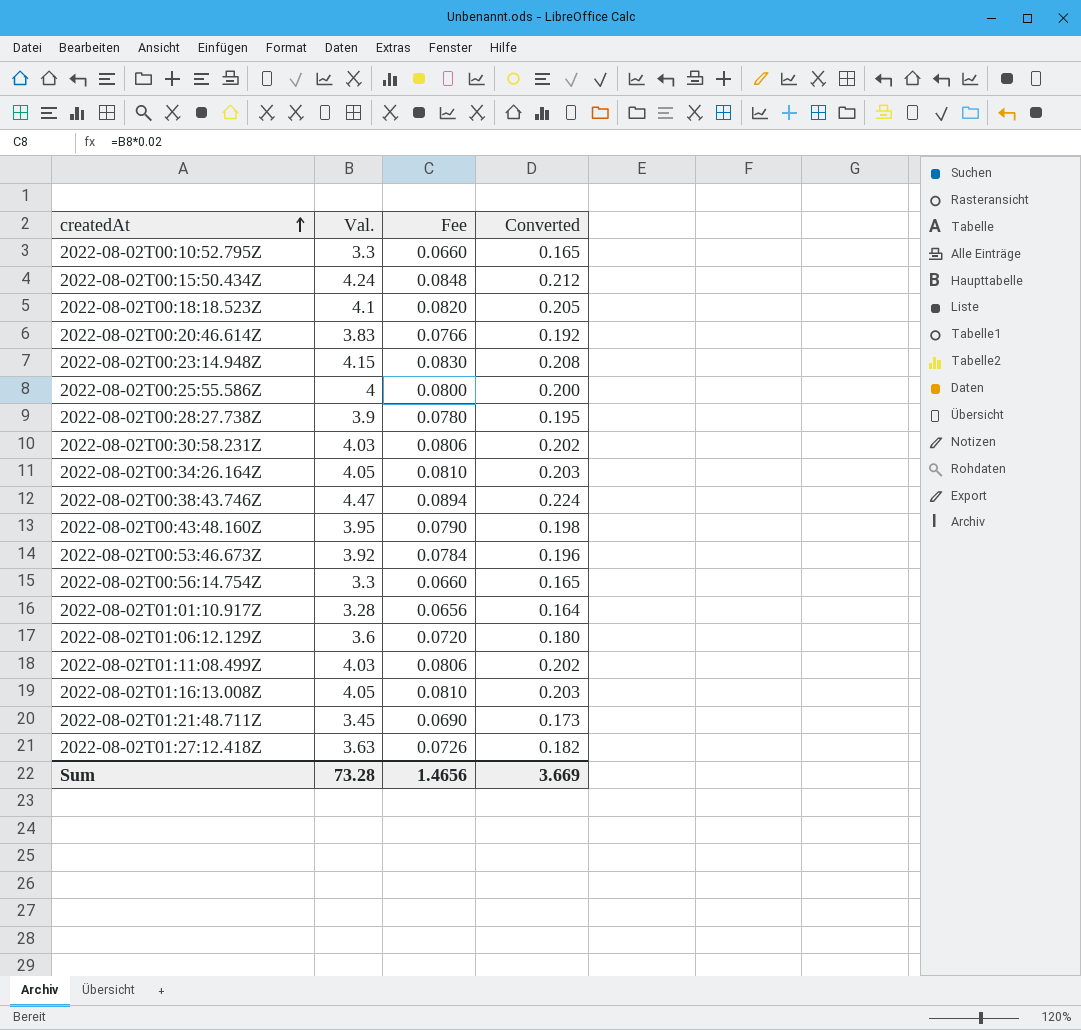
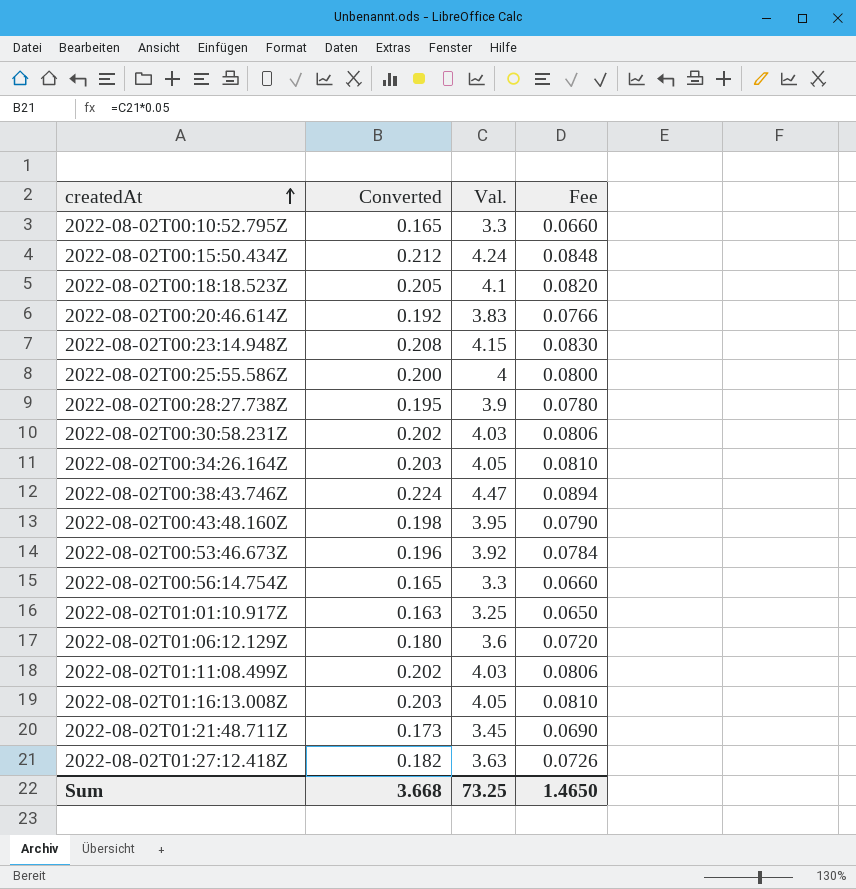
column Converted | position: 4 -> 2
2022-08-02T01:01:10.917Z | Converted: 0.164 -> 0.163
2022-08-02T01:01:10.917Z | Val.: 3.28 -> 3.25
2022-08-02T01:01:10.917Z | Fee: 0.0656 -> 0.0650
Sum | Converted: 3.669 -> 3.668
Sum | Val.: 73.28 -> 73.25
Sum | Fee: 1.4656 -> 1.4650

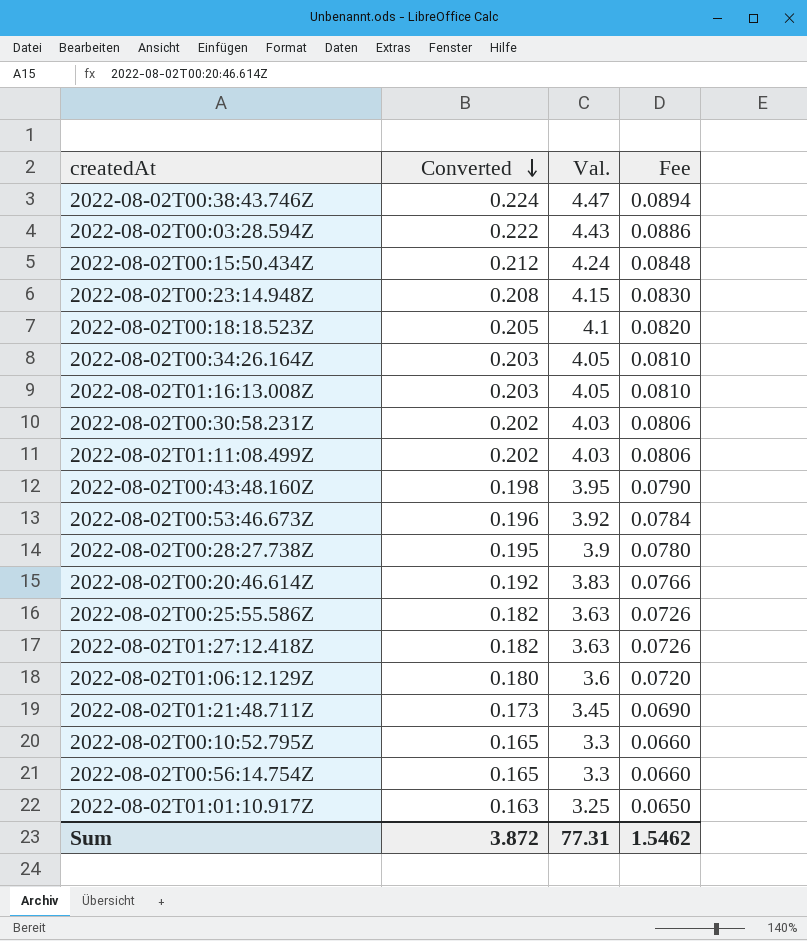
row order: createdAt ascending -> Converted descending
row 2022-08-02T00:03:28.594Z: none -> 0.222 | 4.43 | 0.0886
2022-08-02T00:25:55.586Z | Converted: 0.200 -> 0.182
2022-08-02T00:25:55.586Z | Val.: 4 -> 3.63
2022-08-02T00:25:55.586Z | Fee: 0.0800 -> 0.0726
Sum | Converted: 3.668 -> 3.872
Sum | Val.: 73.25 -> 77.31
Sum | Fee: 1.4650 -> 1.5462

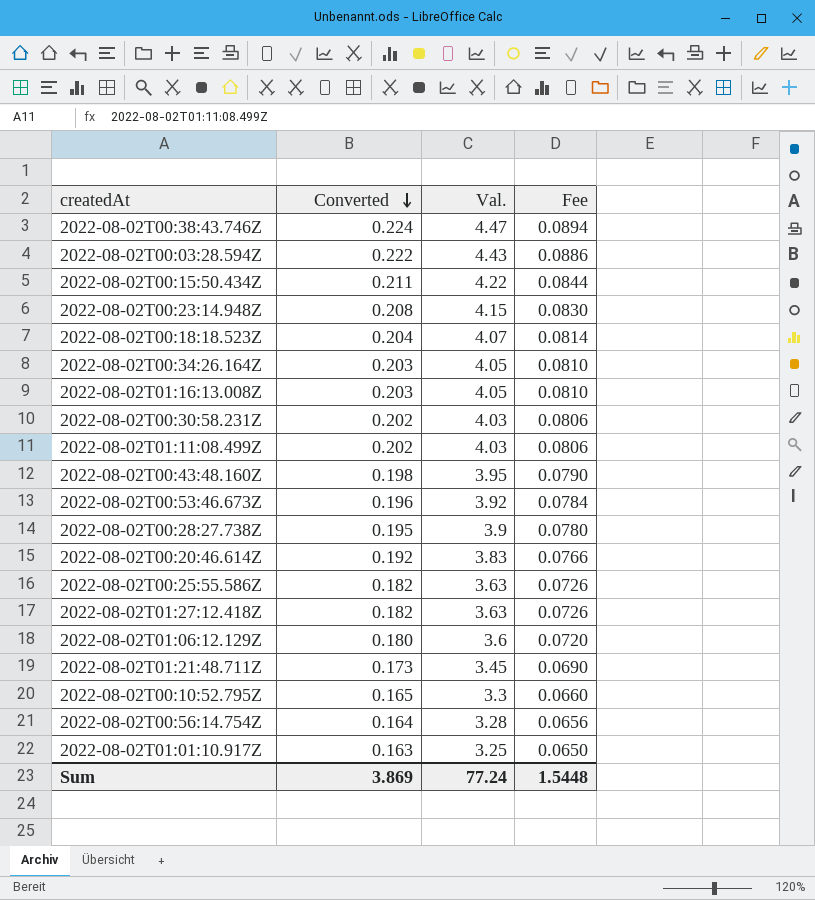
2022-08-02T00:15:50.434Z | Converted: 0.212 -> 0.211
2022-08-02T00:15:50.434Z | Val.: 4.24 -> 4.22
2022-08-02T00:15:50.434Z | Fee: 0.0848 -> 0.0844
2022-08-02T00:18:18.523Z | Converted: 0.205 -> 0.204
2022-08-02T00:18:18.523Z | Val.: 4.1 -> 4.07
2022-08-02T00:18:18.523Z | Fee: 0.0820 -> 0.0814
2022-08-02T00:56:14.754Z | Converted: 0.165 -> 0.164
2022-08-02T00:56:14.754Z | Val.: 3.3 -> 3.28
2022-08-02T00:56:14.754Z | Fee: 0.0660 -> 0.0656
Sum | Converted: 3.872 -> 3.869
Sum | Val.: 77.31 -> 77.24
Sum | Fee: 1.5462 -> 1.5448

